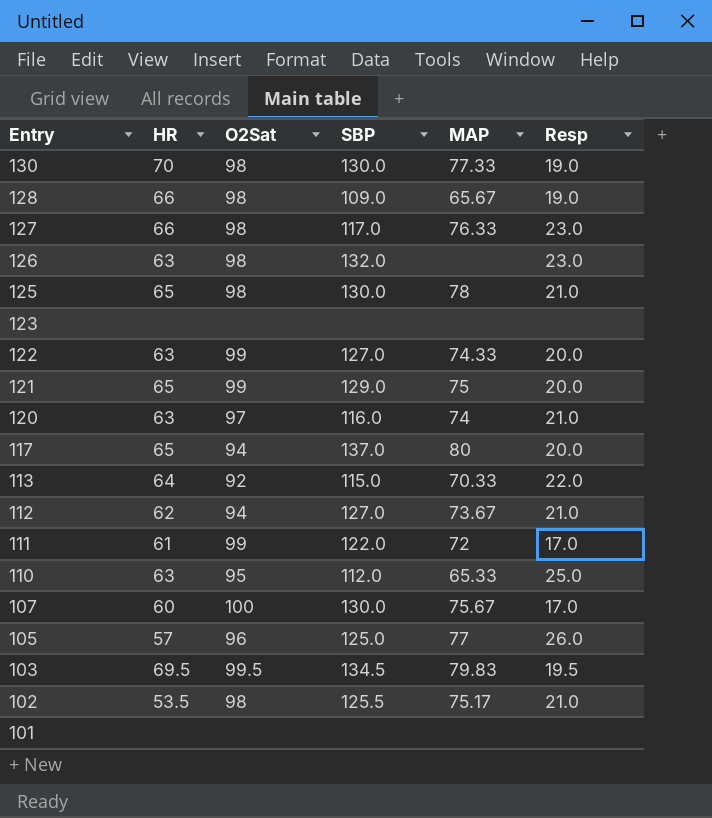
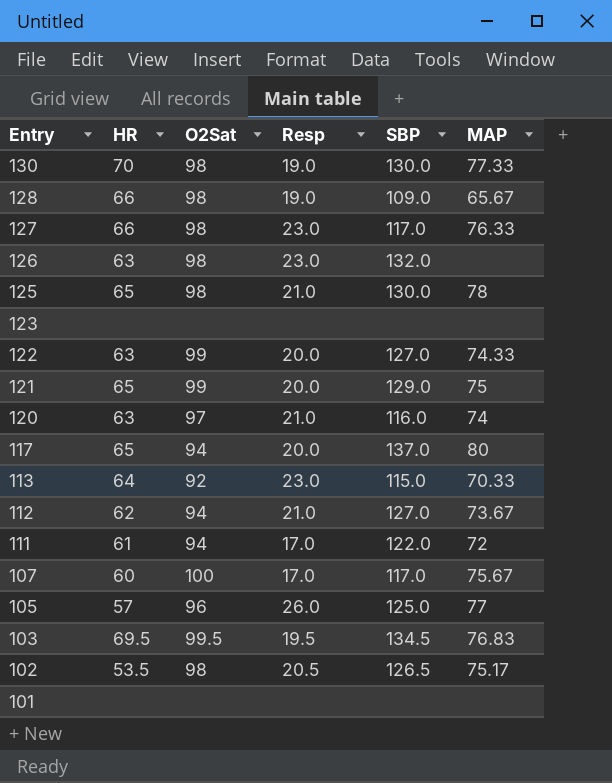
column Resp | position: 6 -> 4
row 110: 63 | 95 | 112.0 | 65.33 | 25.0 -> none
113 | Resp: 22.0 -> 23.0
111 | O2Sat: 99 -> 94
107 | SBP: 130.0 -> 117.0
103 | MAP: 79.83 -> 76.83
102 | Resp: 21.0 -> 20.5
102 | SBP: 125.5 -> 126.5

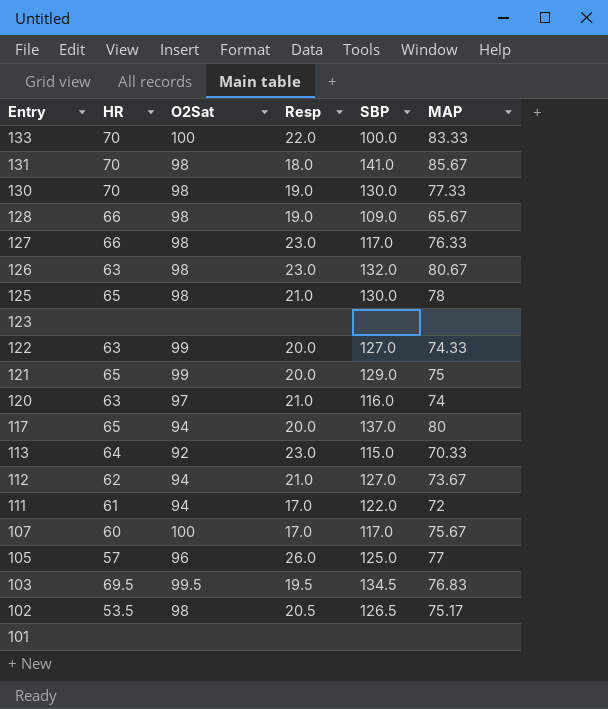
row 133: none -> 70 | 100 | 22.0 | 100.0 | 83.33
row 131: none -> 70 | 98 | 18.0 | 141.0 | 85.67
126 | MAP: none -> 80.67

